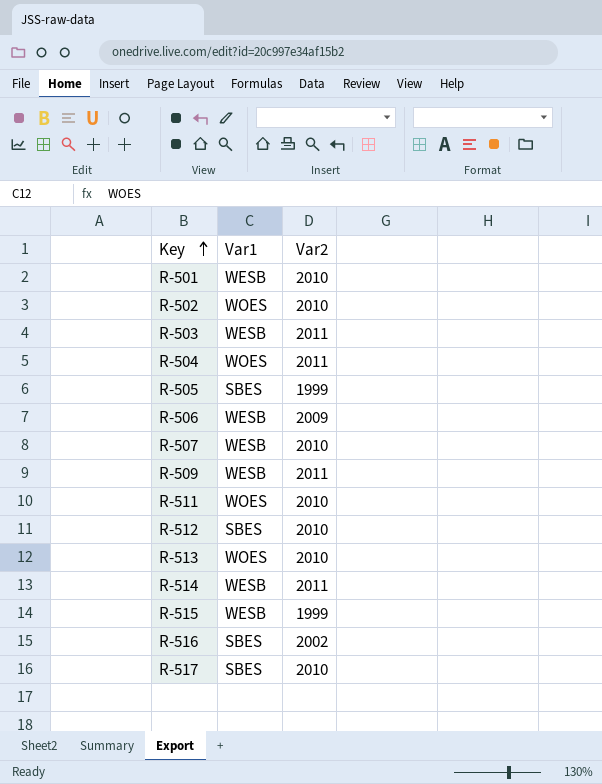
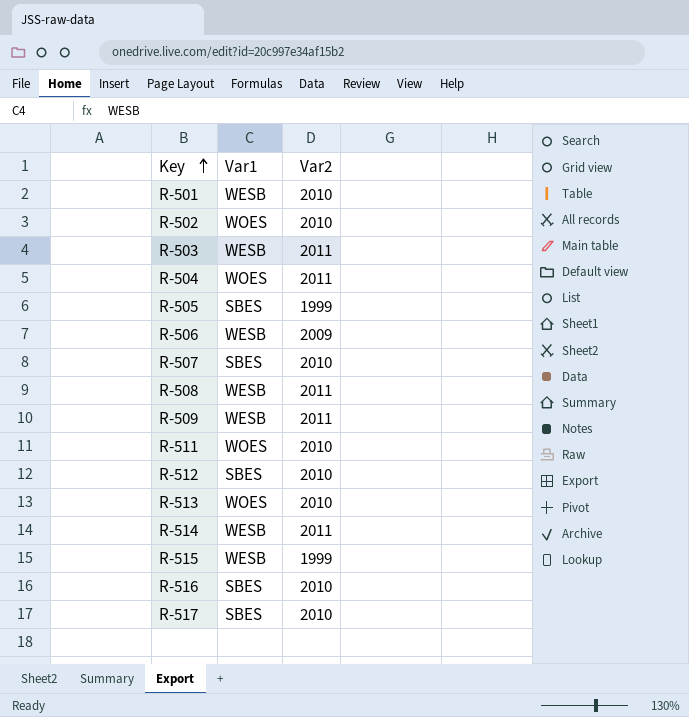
R-507 | Var1: WESB -> SBES
row R-508: none -> WESB | 2011
R-516 | Var2: 2002 -> 2010

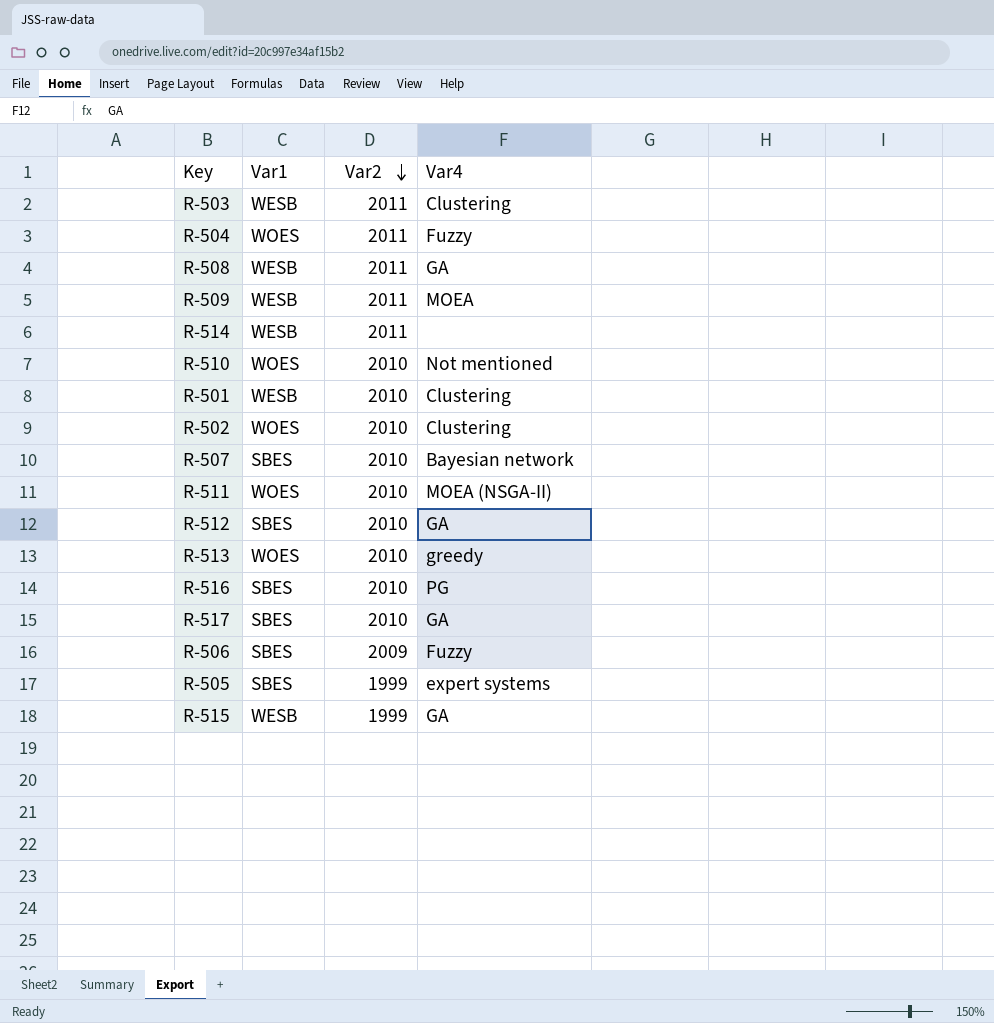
row order: Key ascending -> Var2 descending
column Var4 | position: none -> 4
row R-510: none -> WOES | 2010 | Not mentioned
R-506 | Var1: WESB -> SBES

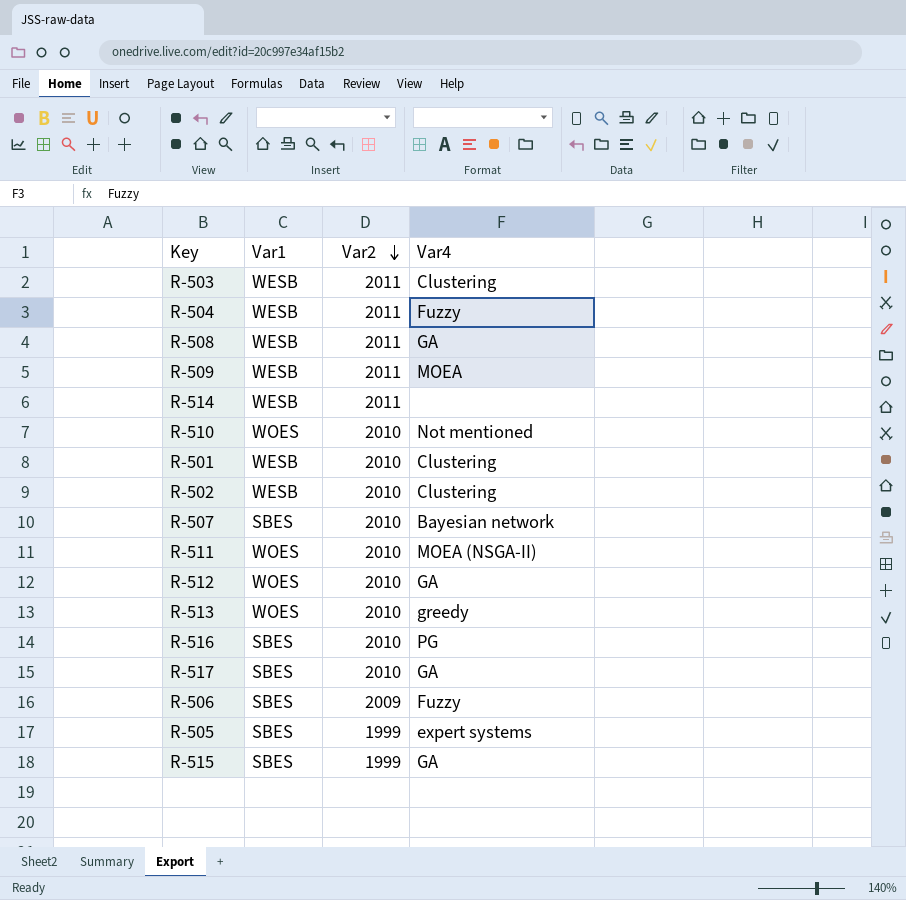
R-504 | Var1: WOES -> WESB
R-502 | Var1: WOES -> WESB
R-512 | Var1: SBES -> WOES
R-515 | Var1: WESB -> SBES

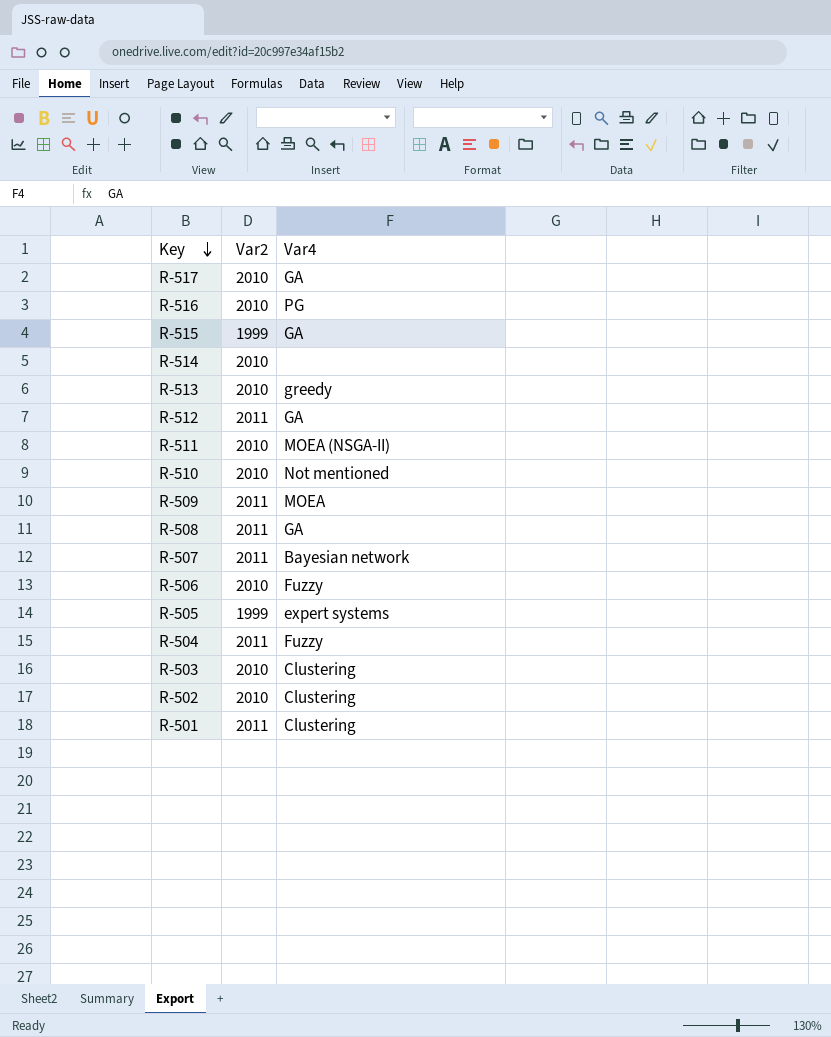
row order: Var2 descending -> Key descending
column Var1 | position: 2 -> none
R-514 | Var2: 2011 -> 2010
R-512 | Var2: 2010 -> 2011
R-507 | Var2: 2010 -> 2011
R-506 | Var2: 2009 -> 2010
R-503 | Var2: 2011 -> 2010
R-501 | Var2: 2010 -> 2011

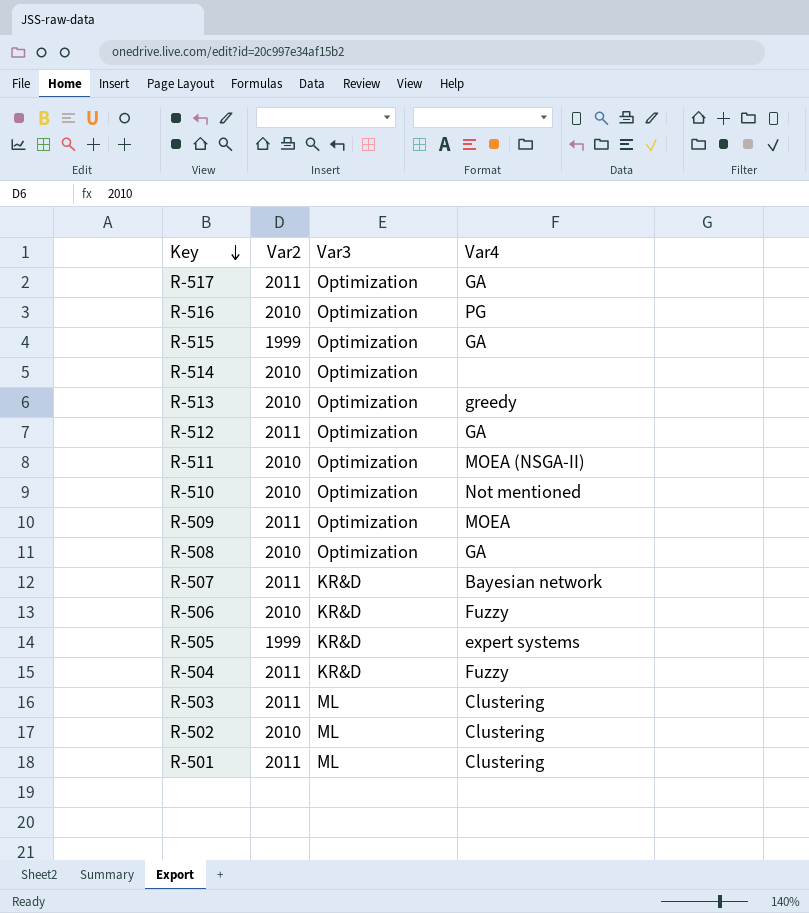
column Var3 | position: none -> 3
R-517 | Var2: 2010 -> 2011
R-508 | Var2: 2011 -> 2010
R-503 | Var2: 2010 -> 2011

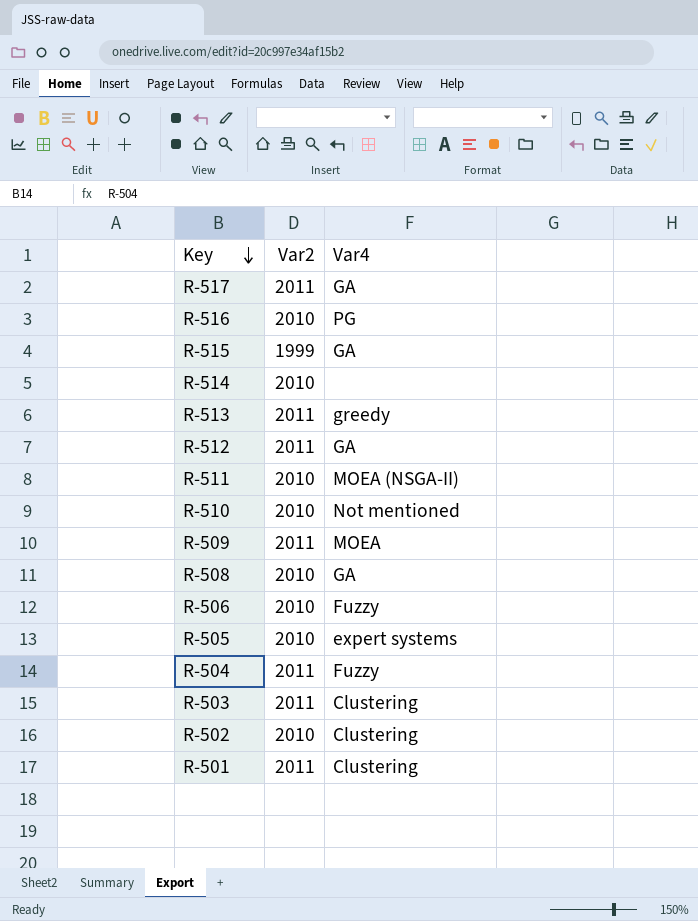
column Var3 | position: 3 -> none
row R-507: 2011 | KR&D | Bayesian network -> none
R-513 | Var2: 2010 -> 2011
R-505 | Var2: 1999 -> 2010

